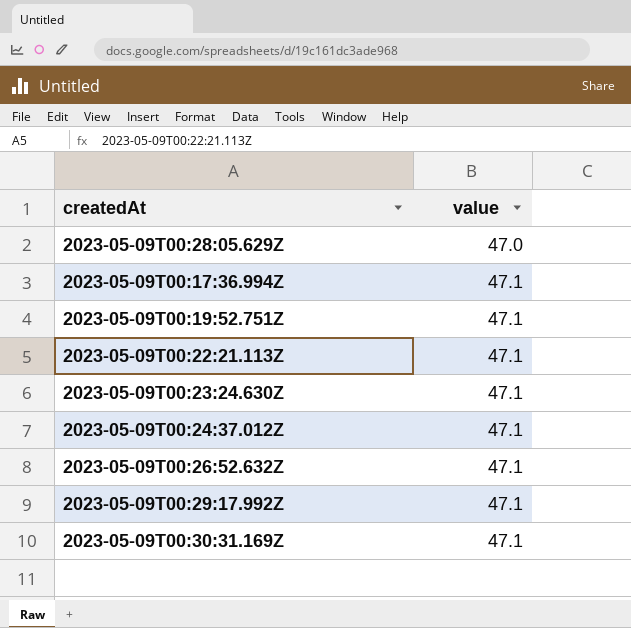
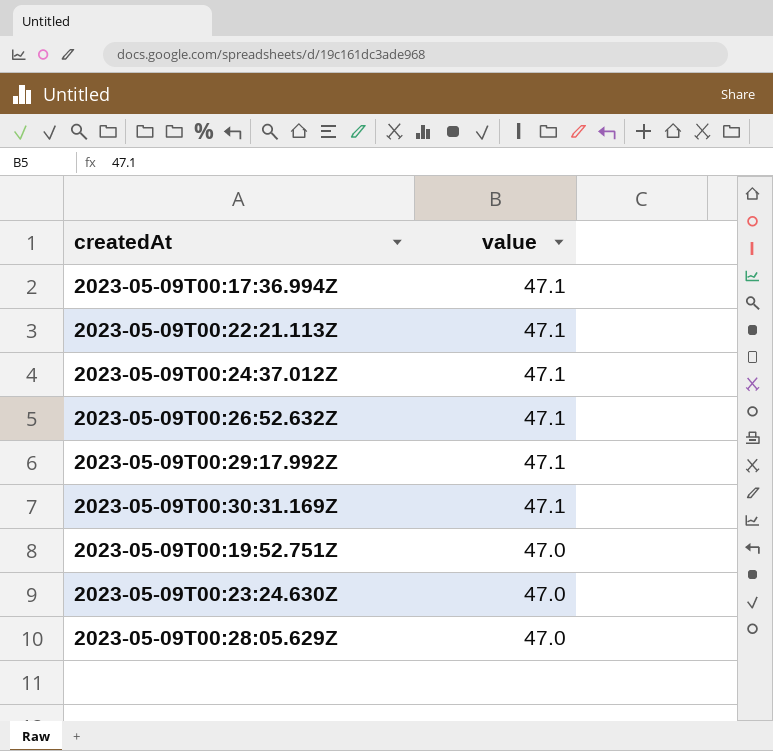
row order: value ascending -> value descending
2023-05-09T00:19:52.751Z | value: 47.1 -> 47.0
2023-05-09T00:23:24.630Z | value: 47.1 -> 47.0

